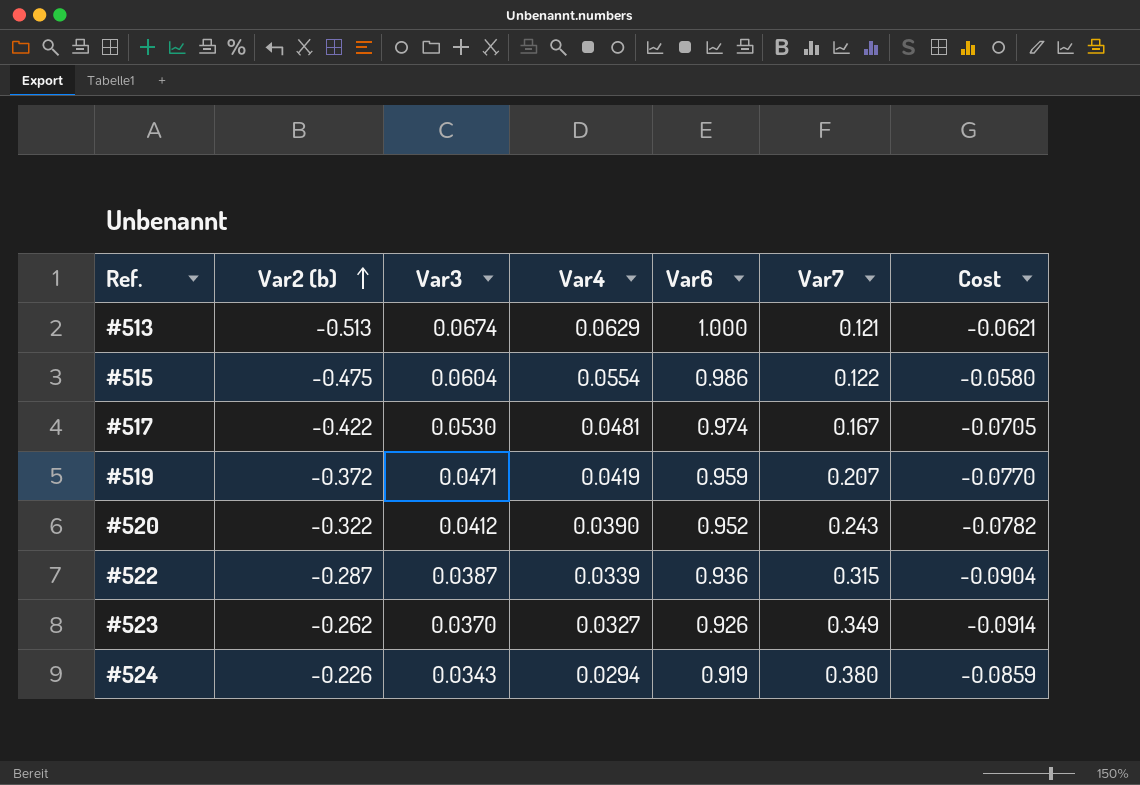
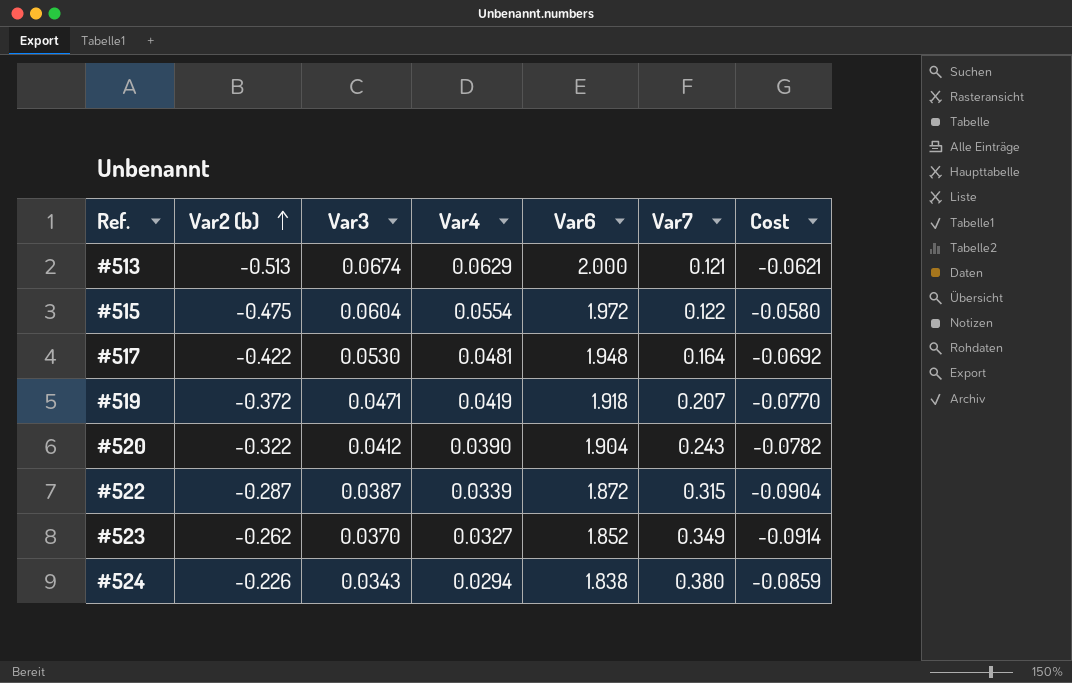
#513 | Var6: 1.000 -> 2.000
#515 | Var6: 0.986 -> 1.972
#517 | Var6: 0.974 -> 1.948
#517 | Var7: 0.167 -> 0.164
#517 | Cost: -0.0705 -> -0.0692
#519 | Var6: 0.959 -> 1.918
#520 | Var6: 0.952 -> 1.904
#522 | Var6: 0.936 -> 1.872
#523 | Var6: 0.926 -> 1.852
#524 | Var6: 0.919 -> 1.838

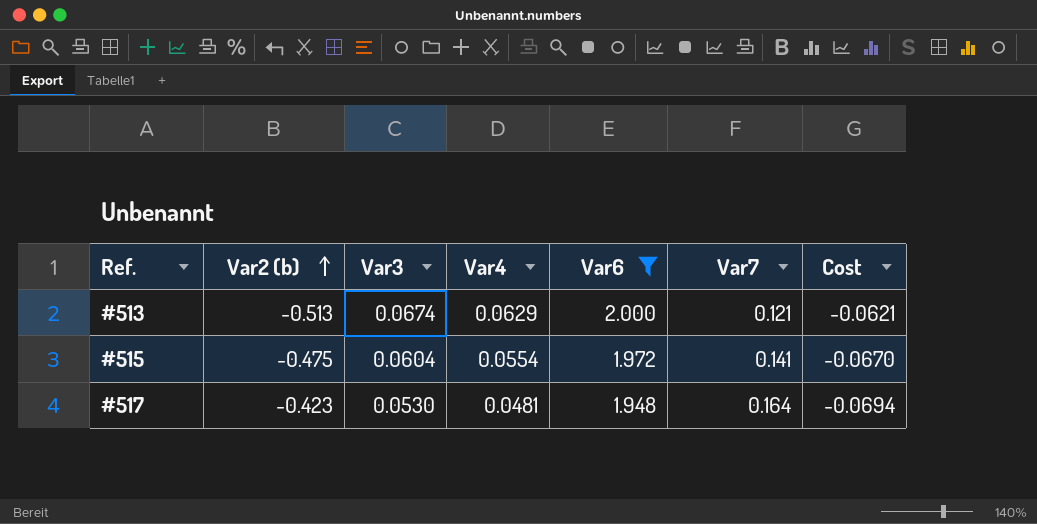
filter: none -> Var6 >= 1.948
#515 | Var7: 0.122 -> 0.141
#515 | Cost: -0.0580 -> -0.0670
#517 | Var2 (b): -0.422 -> -0.423
#517 | Cost: -0.0692 -> -0.0694

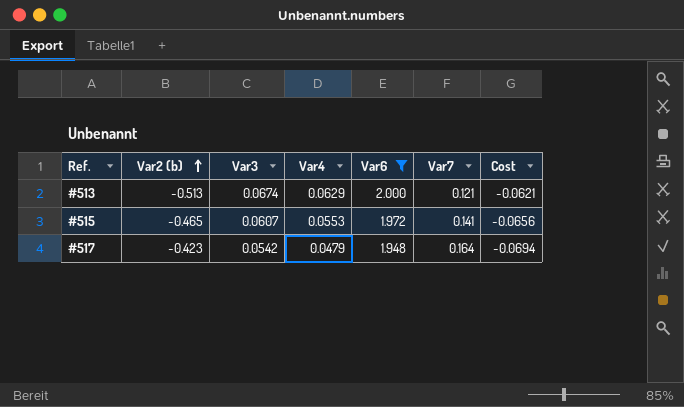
#515 | Var2 (b): -0.475 -> -0.465
#515 | Var3: 0.0604 -> 0.0607
#515 | Var4: 0.0554 -> 0.0553
#515 | Cost: -0.0670 -> -0.0656
#517 | Var3: 0.0530 -> 0.0542
#517 | Var4: 0.0481 -> 0.0479

